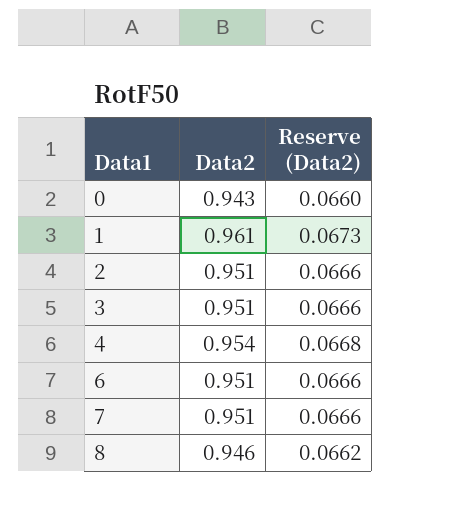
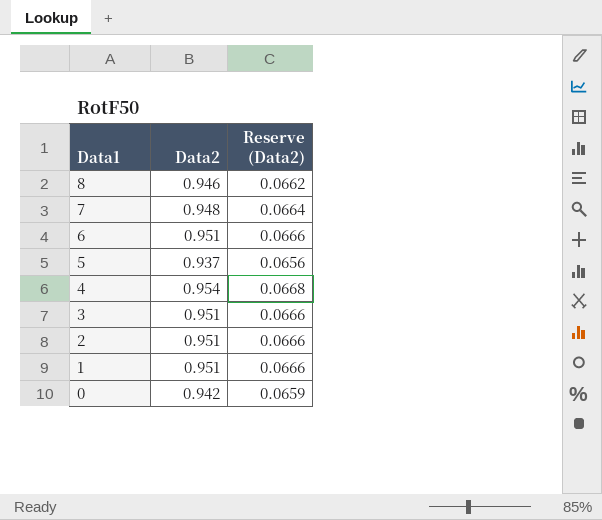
row order: Data1 ascending -> Data1 descending
7 | Data2: 0.951 -> 0.948
7 | Reserve (Data2): 0.0666 -> 0.0664
row 5: none -> 0.937 | 0.0656
1 | Data2: 0.961 -> 0.951
1 | Reserve (Data2): 0.0673 -> 0.0666
0 | Data2: 0.943 -> 0.942
0 | Reserve (Data2): 0.0660 -> 0.0659

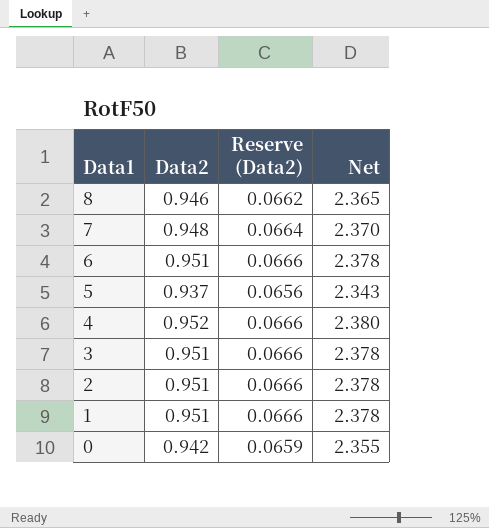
column Net | formula: none -> [Data2] * 2.5
4 | Data2: 0.954 -> 0.952
4 | Reserve (Data2): 0.0668 -> 0.0666

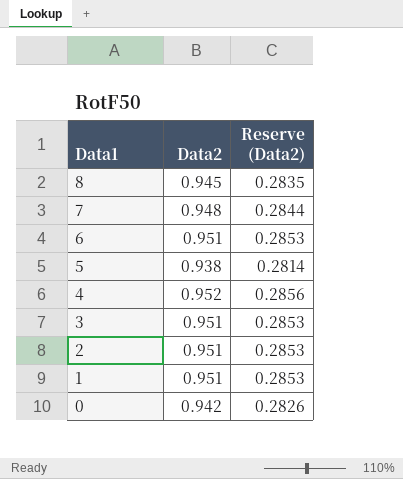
column Net | formula: [Data2] * 2.5 -> none
column Reserve (Data2) | formula: [Data2] * 0.07 -> [Data2] * 0.3
8 | Data2: 0.946 -> 0.945
5 | Data2: 0.937 -> 0.938

